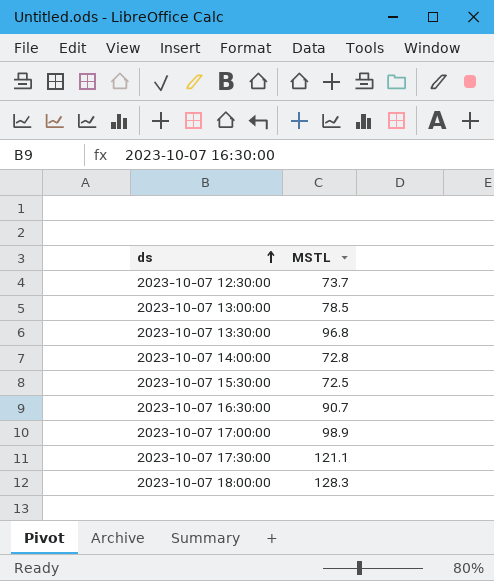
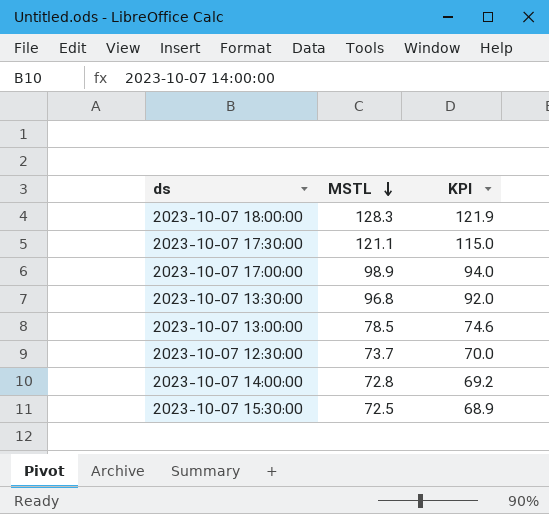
row order: ds ascending -> MSTL descending
column KPI | formula: none -> [MSTL] * 0.95
row 2023-10-07 16:30:00: 90.7 -> none

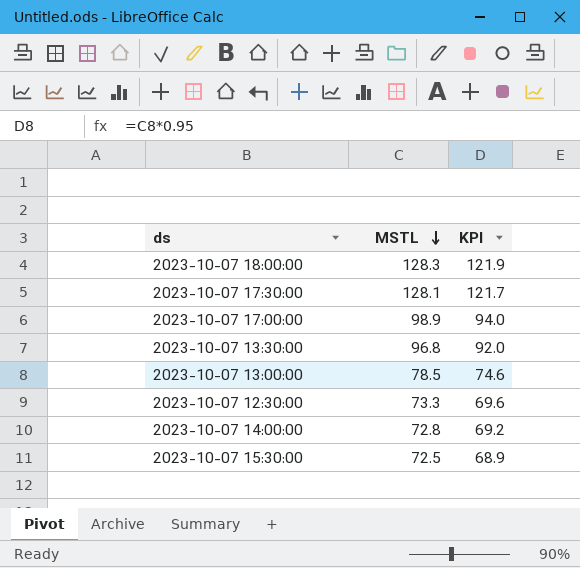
2023-10-07 17:30:00 | MSTL: 121.1 -> 128.1
2023-10-07 17:30:00 | KPI: 115.0 -> 121.7
2023-10-07 12:30:00 | MSTL: 73.7 -> 73.3
2023-10-07 12:30:00 | KPI: 70.0 -> 69.6

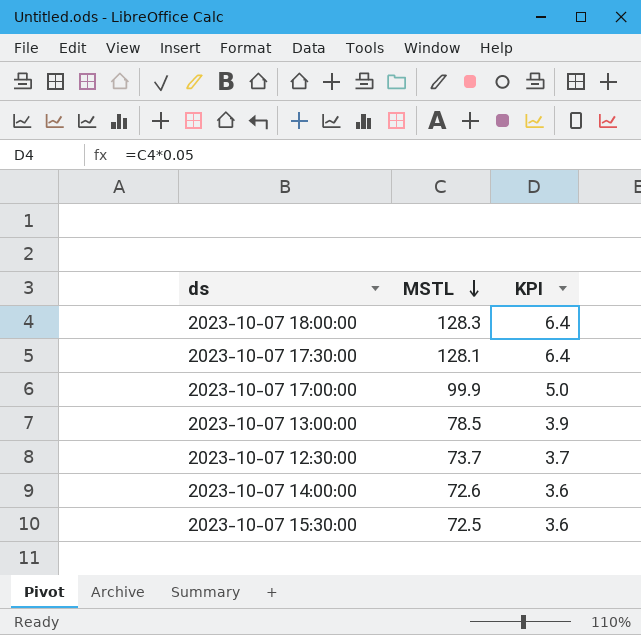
column KPI | formula: [MSTL] * 0.95 -> [MSTL] * 0.05
row 2023-10-07 13:30:00: 96.8 | 92.0 -> none
2023-10-07 17:00:00 | MSTL: 98.9 -> 99.9
2023-10-07 12:30:00 | MSTL: 73.3 -> 73.7
2023-10-07 14:00:00 | MSTL: 72.8 -> 72.6

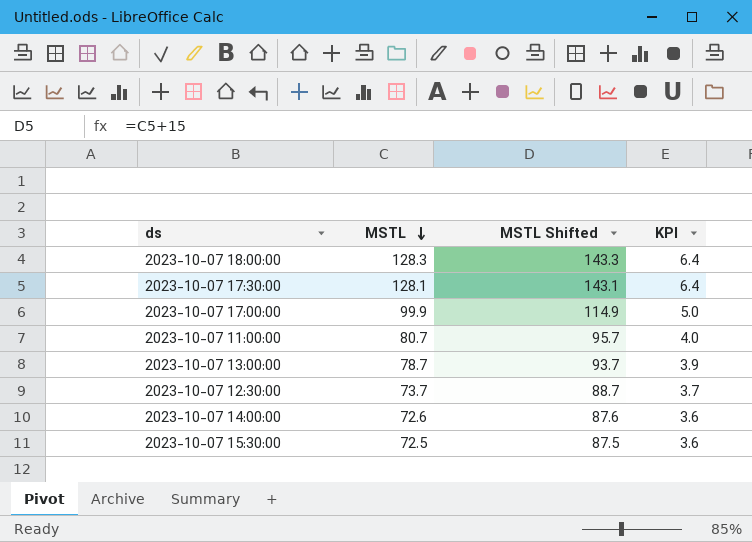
column MSTL Shifted | formula: none -> [MSTL] + 15
row 2023-10-07 11:00:00: none -> 80.7 | 95.7 | 4.0
2023-10-07 13:00:00 | MSTL: 78.5 -> 78.7

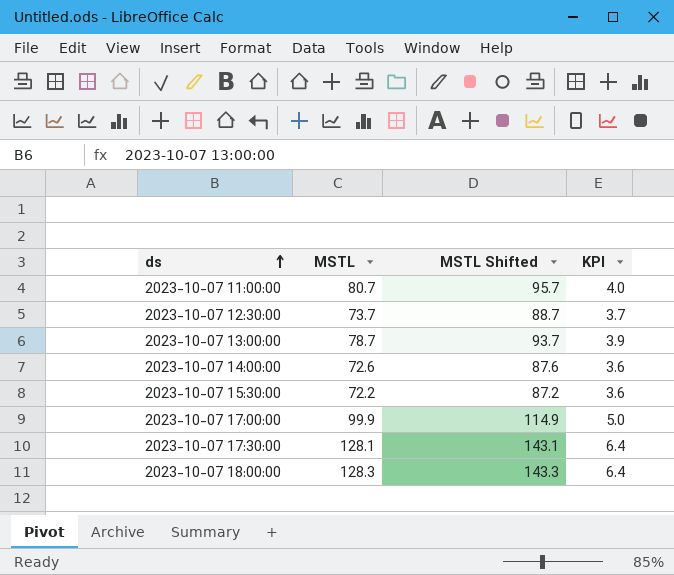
row order: MSTL descending -> ds ascending
2023-10-07 15:30:00 | MSTL: 72.5 -> 72.2
2023-10-07 15:30:00 | MSTL Shifted: 87.5 -> 87.2

